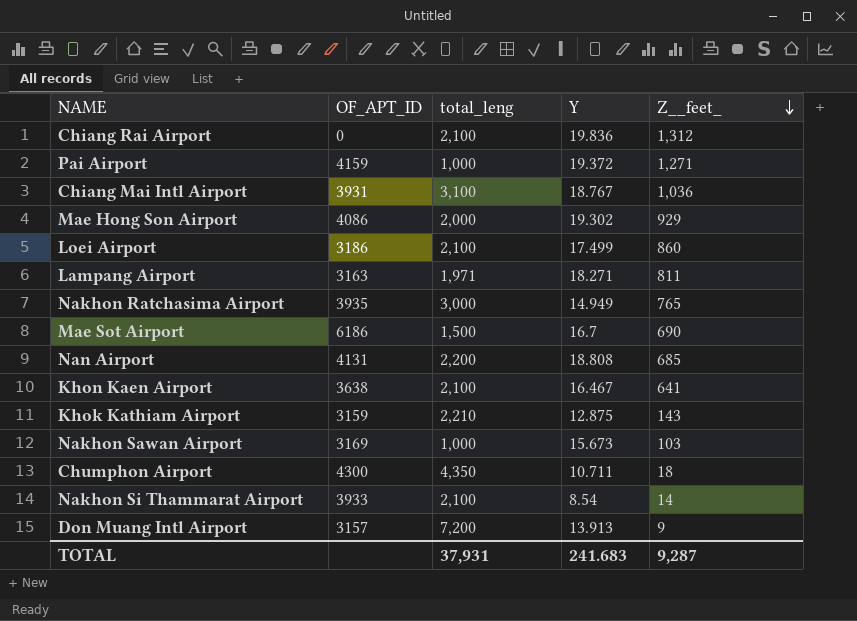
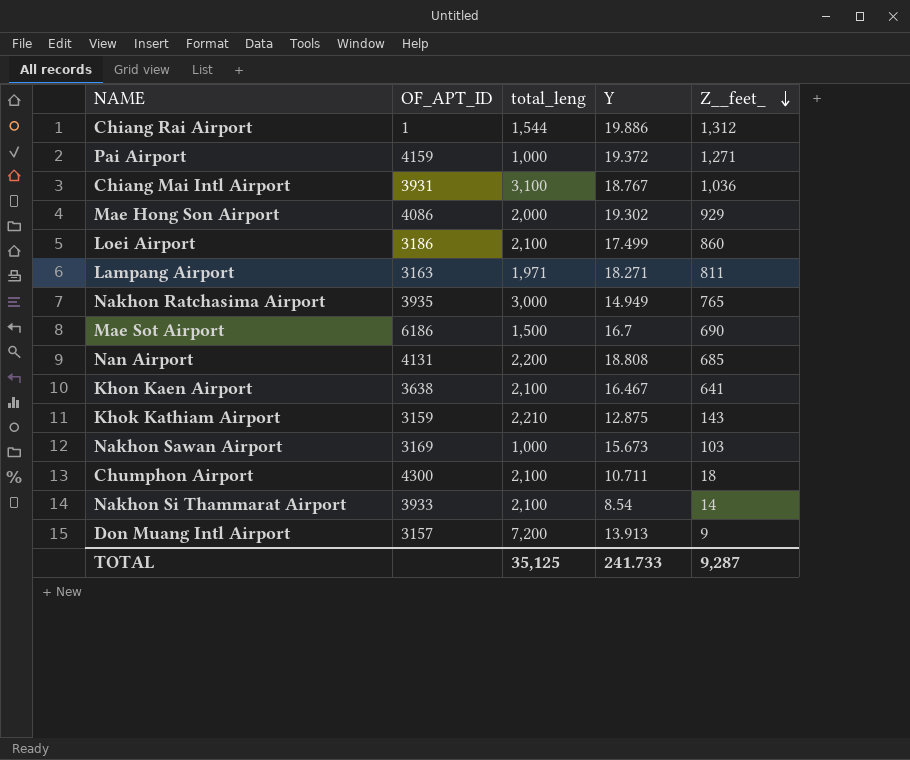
Chiang Rai Airport | OF_APT_ID: 0 -> 1
Chiang Rai Airport | total_leng: 2,100 -> 1,544
Chiang Rai Airport | Y: 19.836 -> 19.886
Chumphon Airport | total_leng: 4,350 -> 2,100
TOTAL | total_leng: 37,931 -> 35,125
TOTAL | Y: 241.683 -> 241.733

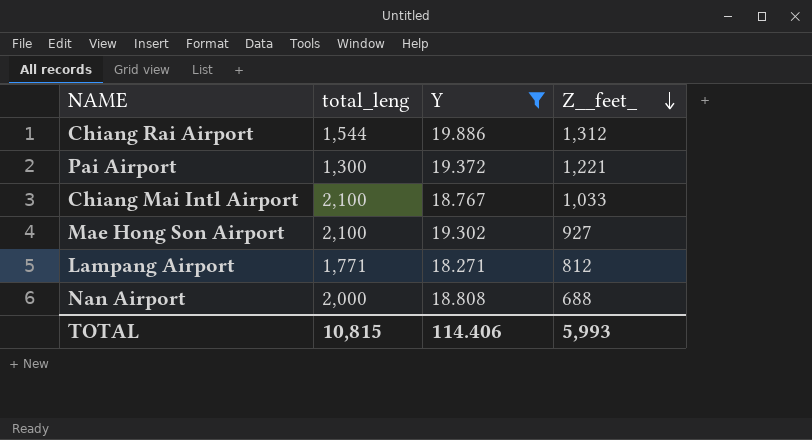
filter: none -> Y >= 18.271
column OF_APT_ID | position: 2 -> none
Pai Airport | total_leng: 1,000 -> 1,300
Pai Airport | Z__feet_: 1,271 -> 1,221
Chiang Mai Intl Airport | total_leng: 3,100 -> 2,100
Chiang Mai Intl Airport | Z__feet_: 1,036 -> 1,033
Mae Hong Son Airport | total_leng: 2,000 -> 2,100
Mae Hong Son Airport | Z__feet_: 929 -> 927
Lampang Airport | total_leng: 1,971 -> 1,771
Lampang Airport | Z__feet_: 811 -> 812
Nan Airport | total_leng: 2,200 -> 2,000
Nan Airport | Z__feet_: 685 -> 688
TOTAL | total_leng: 35,125 -> 10,815
TOTAL | Y: 241.733 -> 114.406
TOTAL | Z__feet_: 9,287 -> 5,993

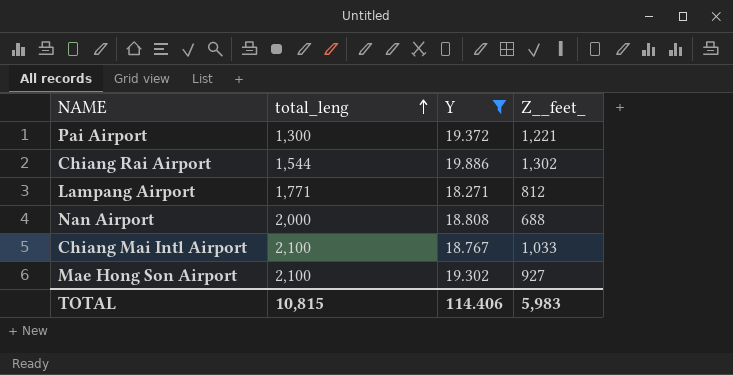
row order: Z__feet_ descending -> total_leng ascending
Chiang Rai Airport | Z__feet_: 1,312 -> 1,302
TOTAL | Z__feet_: 5,993 -> 5,983

